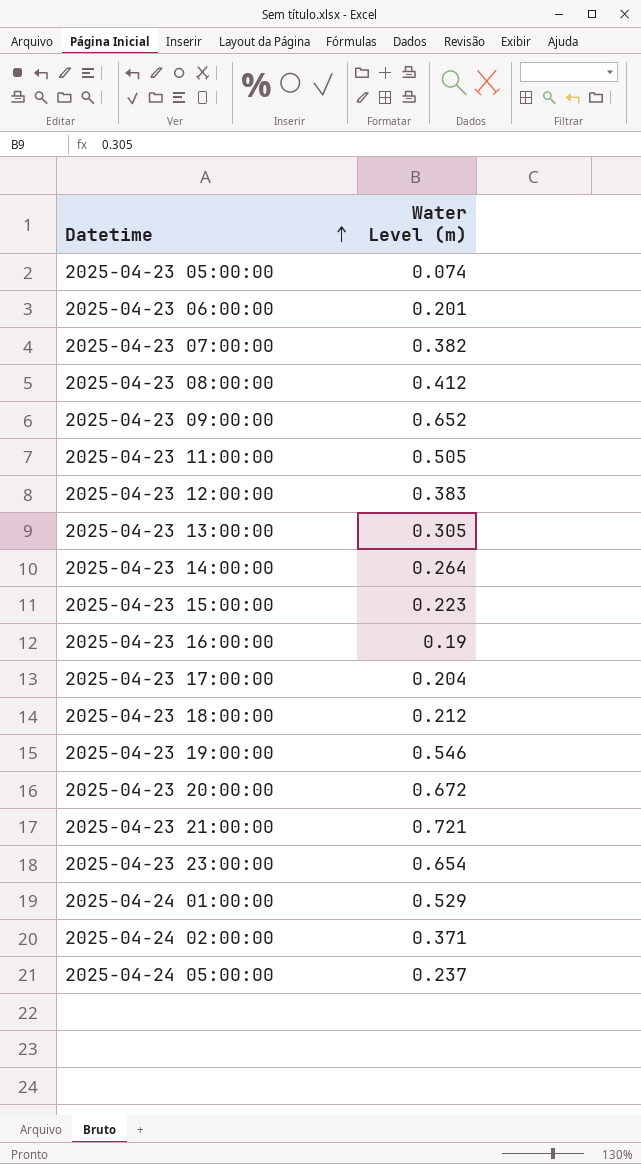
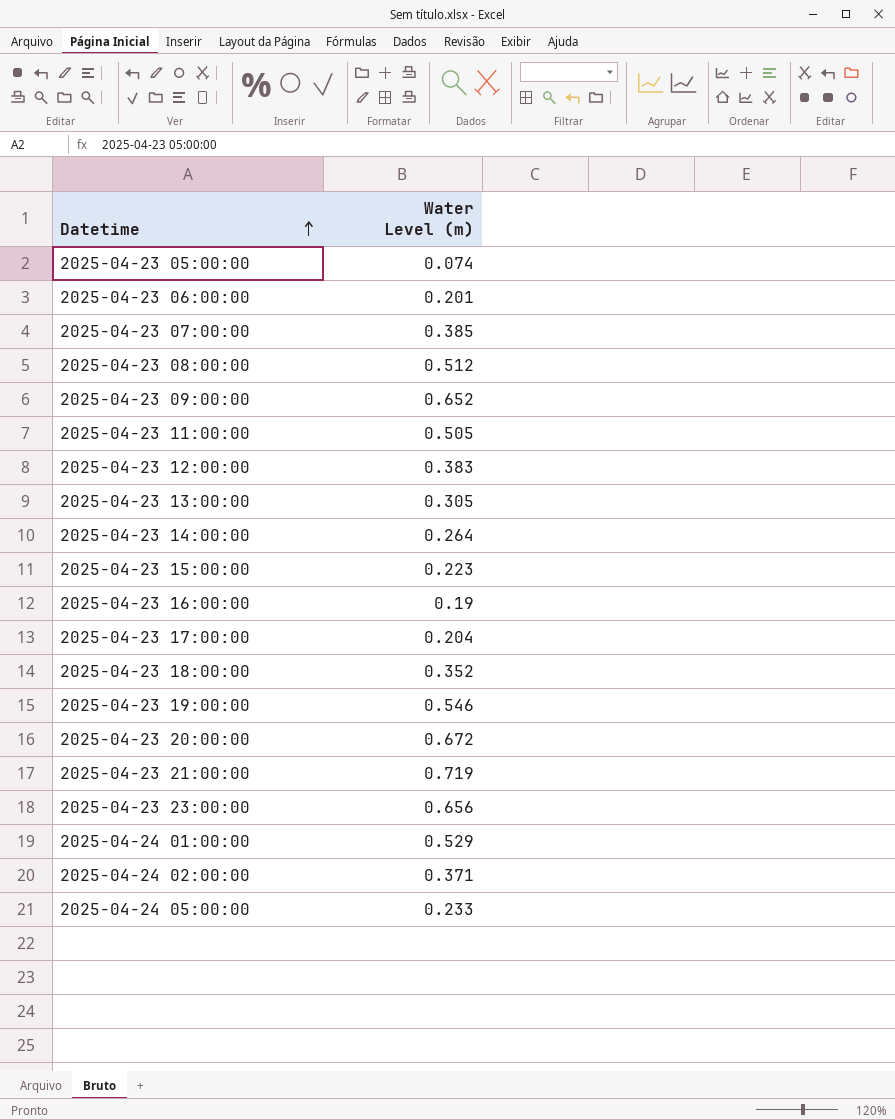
2025-04-23 07:00:00 | Water Level (m): 0.382 -> 0.385
2025-04-23 08:00:00 | Water Level (m): 0.412 -> 0.512
2025-04-23 18:00:00 | Water Level (m): 0.212 -> 0.352
2025-04-23 21:00:00 | Water Level (m): 0.721 -> 0.719
2025-04-23 23:00:00 | Water Level (m): 0.654 -> 0.656
2025-04-24 05:00:00 | Water Level (m): 0.237 -> 0.233

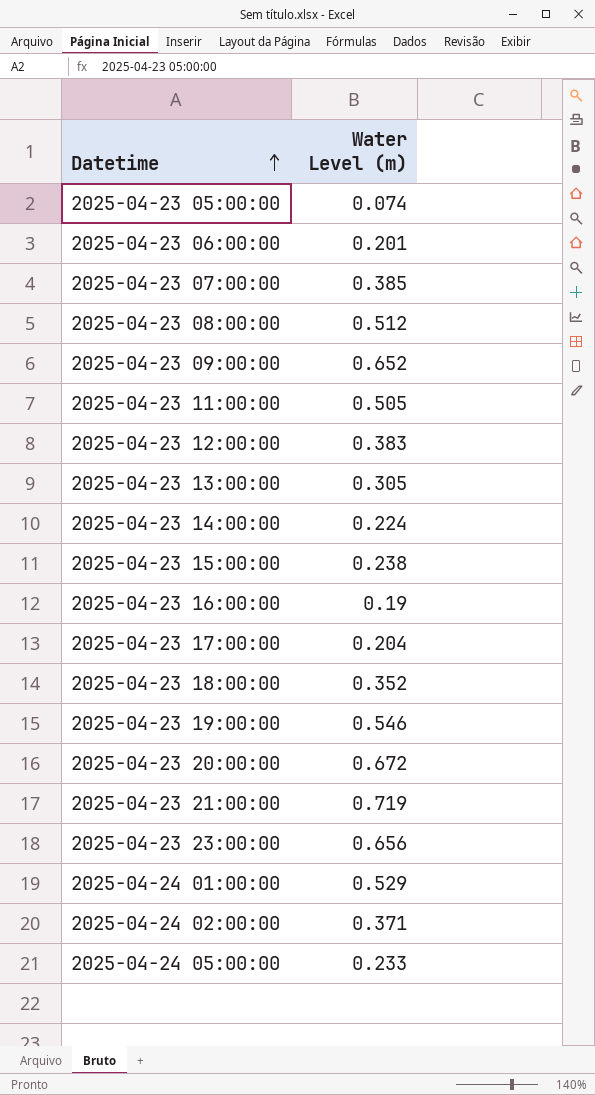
2025-04-23 14:00:00 | Water Level (m): 0.264 -> 0.224
2025-04-23 15:00:00 | Water Level (m): 0.223 -> 0.238

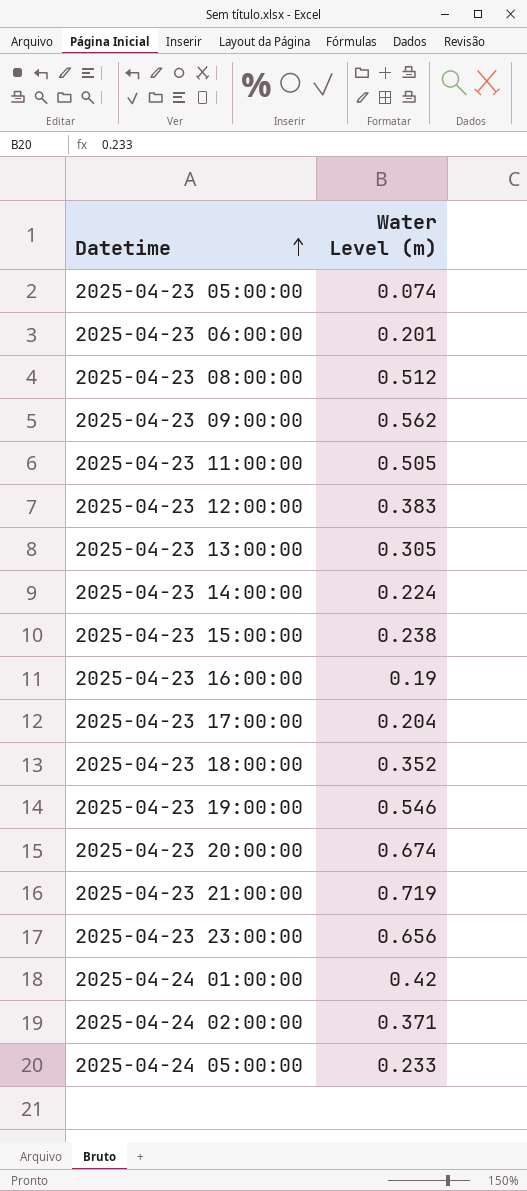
row 2025-04-23 07:00:00: 0.385 -> none
2025-04-23 09:00:00 | Water Level (m): 0.652 -> 0.562
2025-04-23 20:00:00 | Water Level (m): 0.672 -> 0.674
2025-04-24 01:00:00 | Water Level (m): 0.529 -> 0.42

